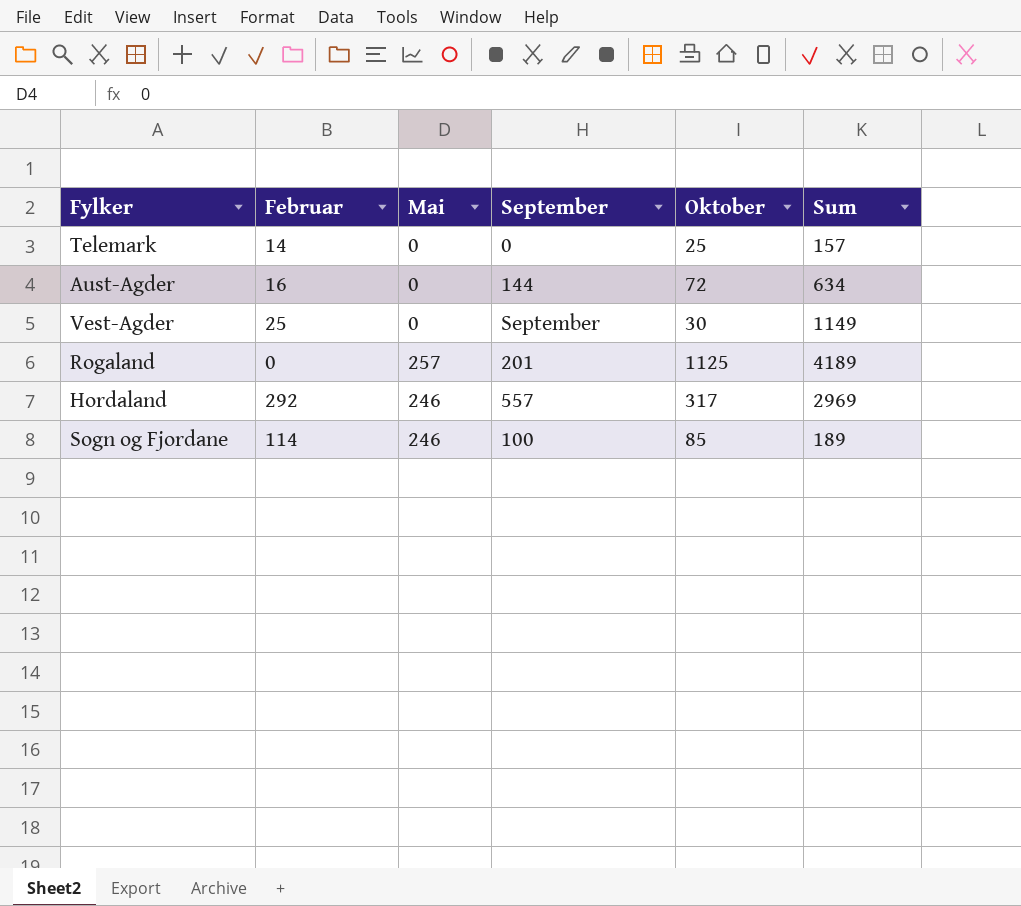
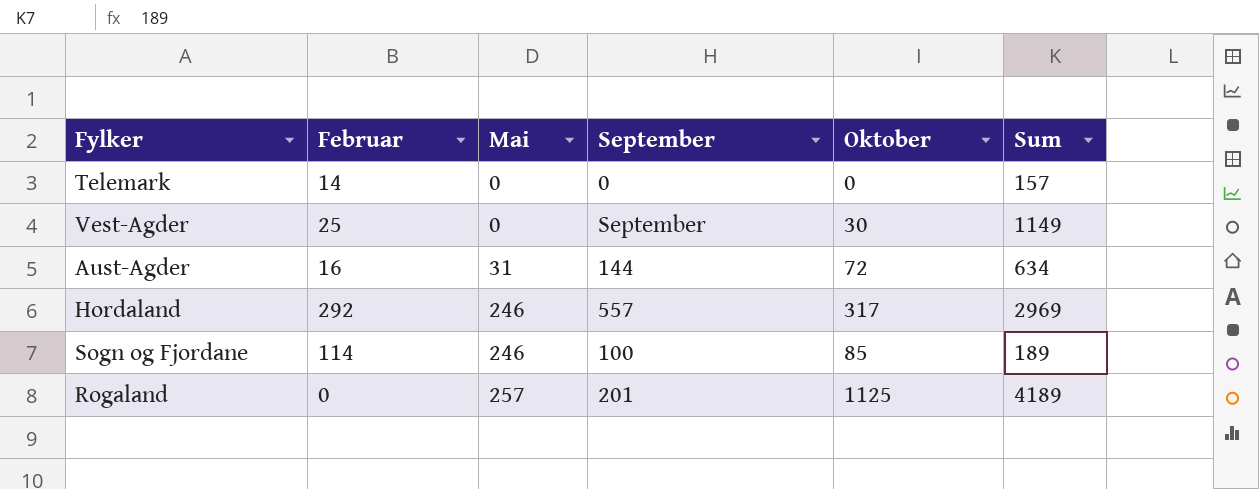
row order: none -> Mai ascending
Telemark | Oktober: 25 -> 0
Aust-Agder | Mai: 0 -> 31

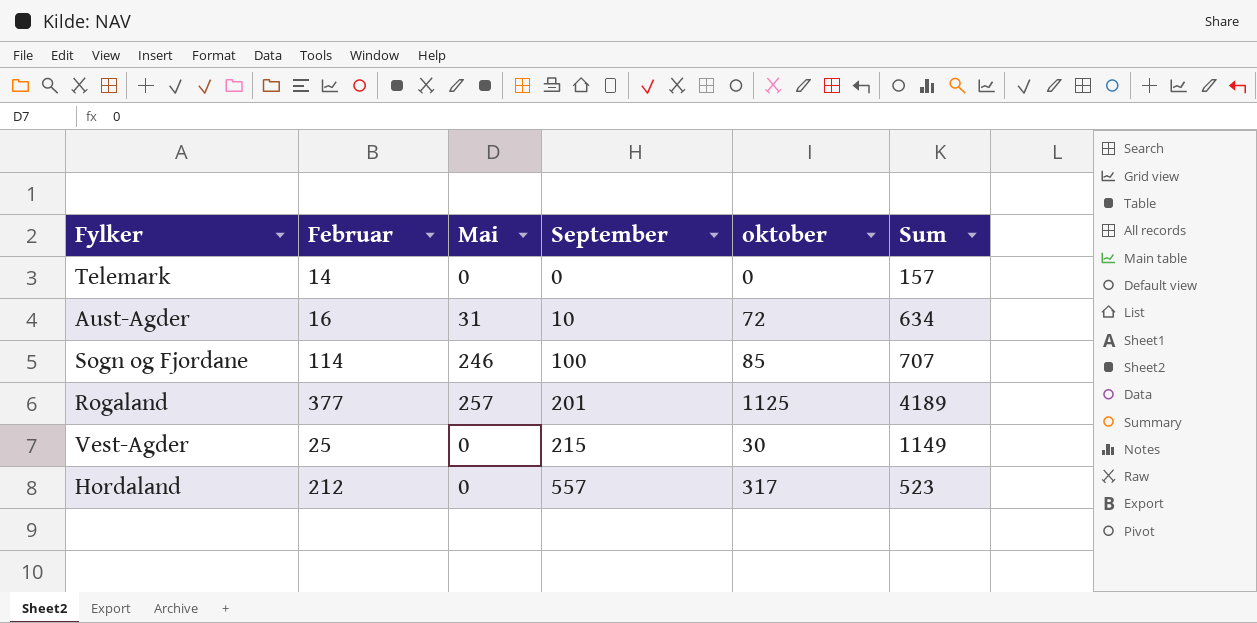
row order: Mai ascending -> September ascending
column name: Oktober -> oktober
Aust-Agder | September: 144 -> 10
Sogn og Fjordane | Sum: 189 -> 707
Rogaland | Februar: 0 -> 377
Vest-Agder | September: September -> 215
Hordaland | Februar: 292 -> 212
Hordaland | Mai: 246 -> 0
Hordaland | Sum: 2969 -> 523

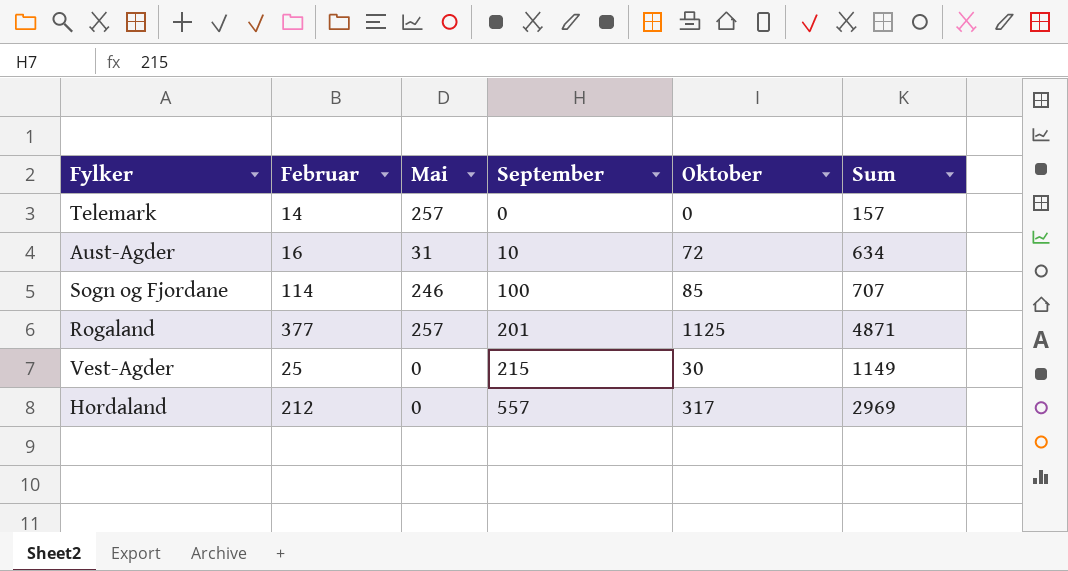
column name: oktober -> Oktober
Telemark | Mai: 0 -> 257
Rogaland | Sum: 4189 -> 4871
Hordaland | Sum: 523 -> 2969

